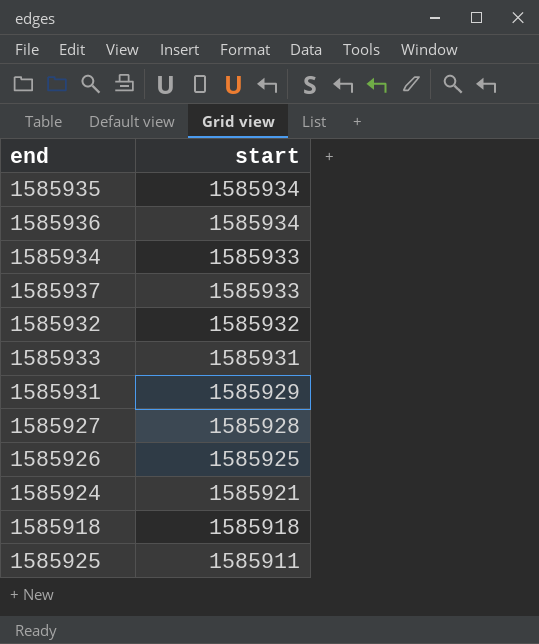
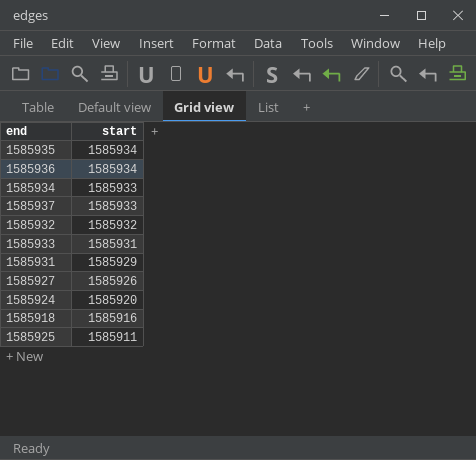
row 1585926: 1585925 -> none
1585927 | start: 1585928 -> 1585926
1585924 | start: 1585921 -> 1585920
1585918 | start: 1585918 -> 1585916

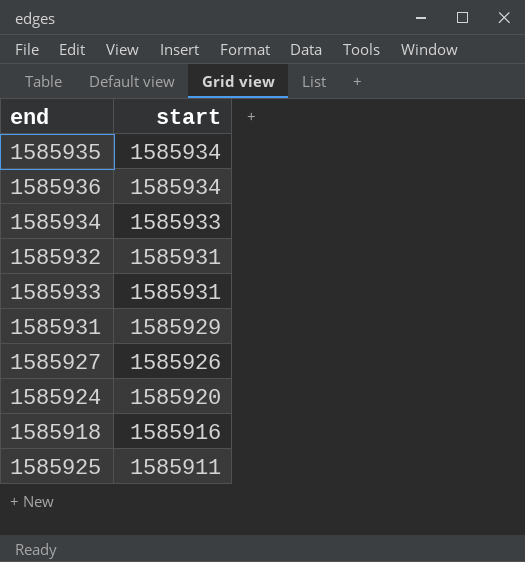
row 1585937: 1585933 -> none
1585932 | start: 1585932 -> 1585931

